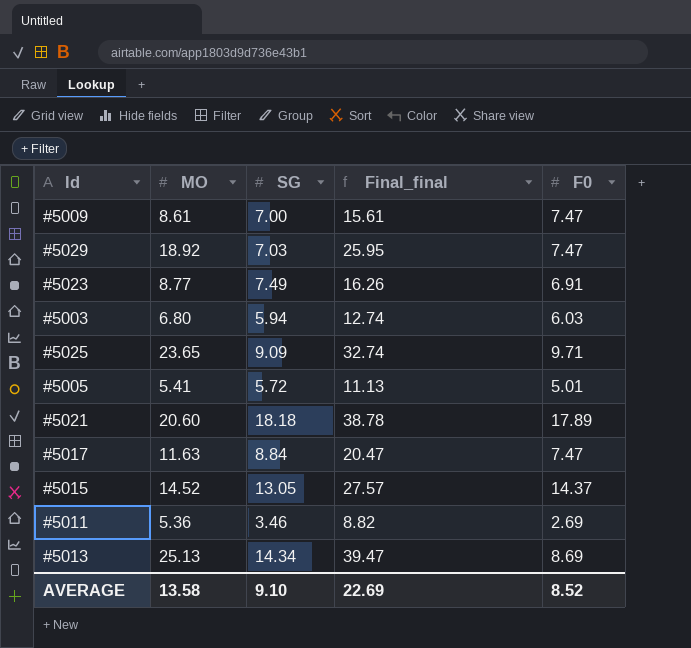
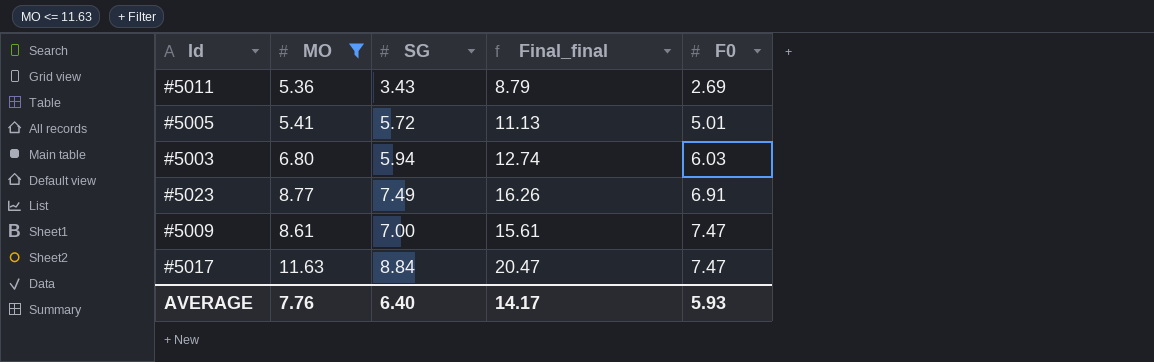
filter: none -> MO <= 11.63
row order: none -> F0 ascending
#5011 | SG: 3.46 -> 3.43
#5011 | Final_final: 8.82 -> 8.79
AVERAGE | MO: 13.58 -> 7.76
AVERAGE | SG: 9.10 -> 6.40
AVERAGE | Final_final: 22.69 -> 14.17
AVERAGE | F0: 8.52 -> 5.93

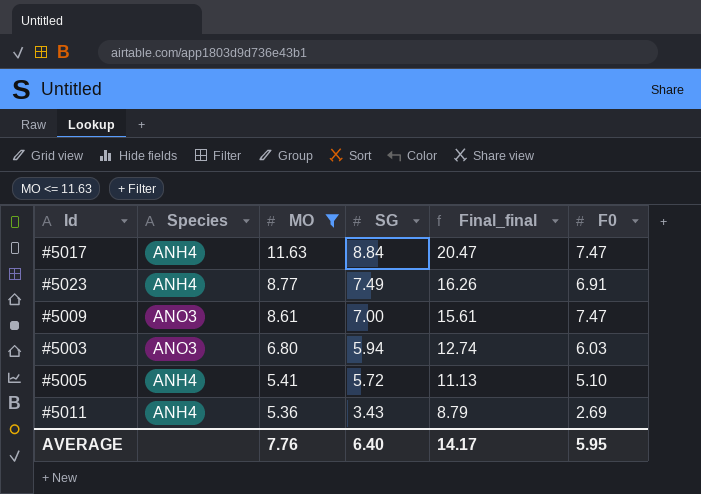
row order: F0 ascending -> MO descending
column Species | position: none -> 2
#5005 | F0: 5.01 -> 5.10
AVERAGE | F0: 5.93 -> 5.95

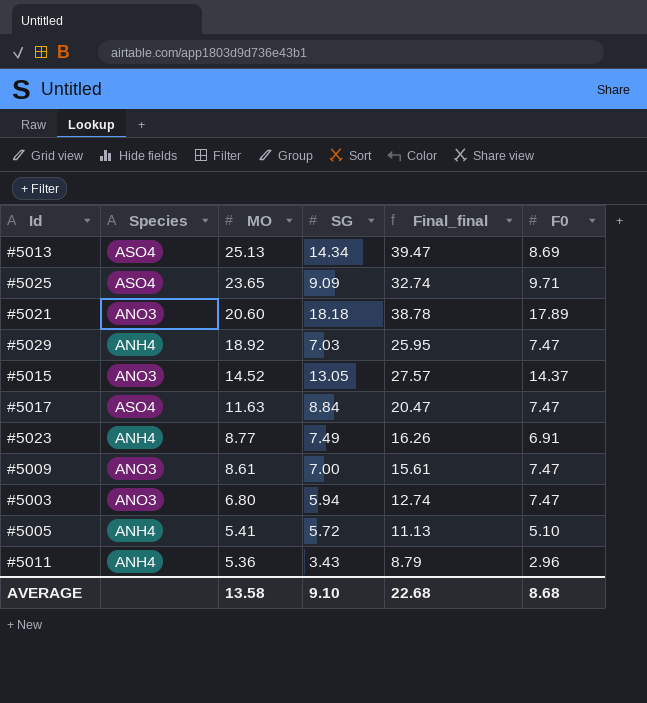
filter: MO <= 11.63 -> none
#5017 | Species: ANH4 -> ASO4
#5003 | F0: 6.03 -> 7.47
#5011 | F0: 2.69 -> 2.96
AVERAGE | MO: 7.76 -> 13.58
AVERAGE | SG: 6.40 -> 9.10
AVERAGE | Final_final: 14.17 -> 22.68
AVERAGE | F0: 5.95 -> 8.68

